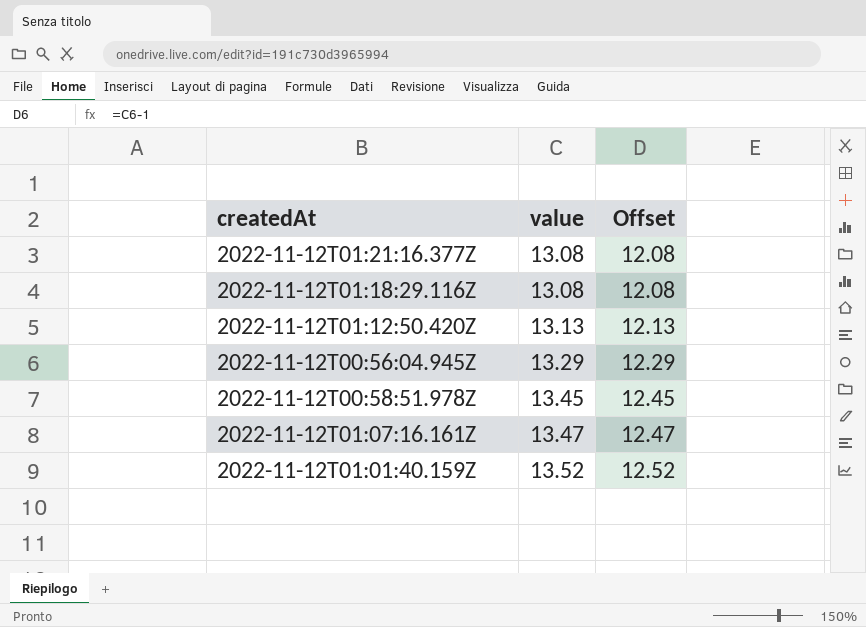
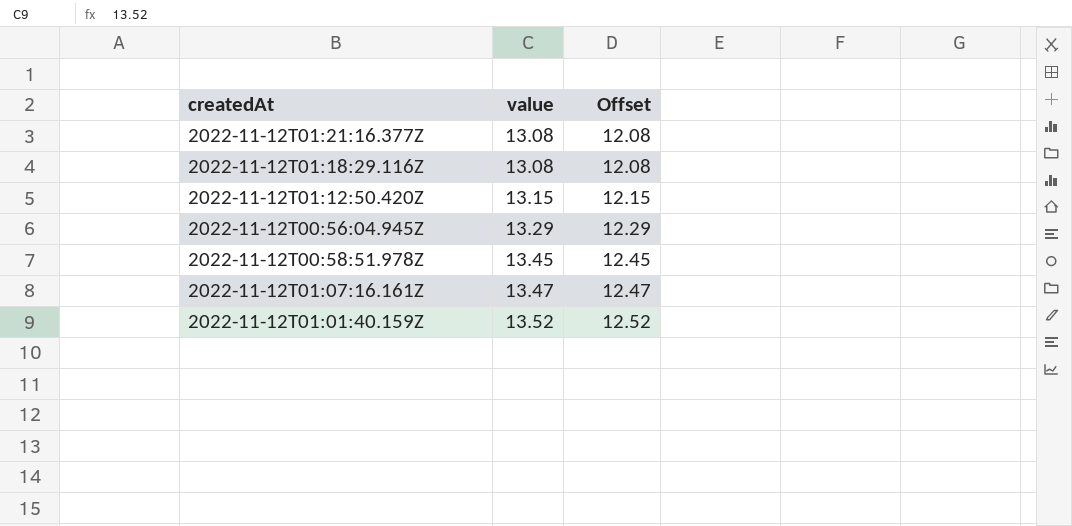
2022-11-12T01:12:50.420Z | value: 13.13 -> 13.15
2022-11-12T01:12:50.420Z | Offset: 12.13 -> 12.15

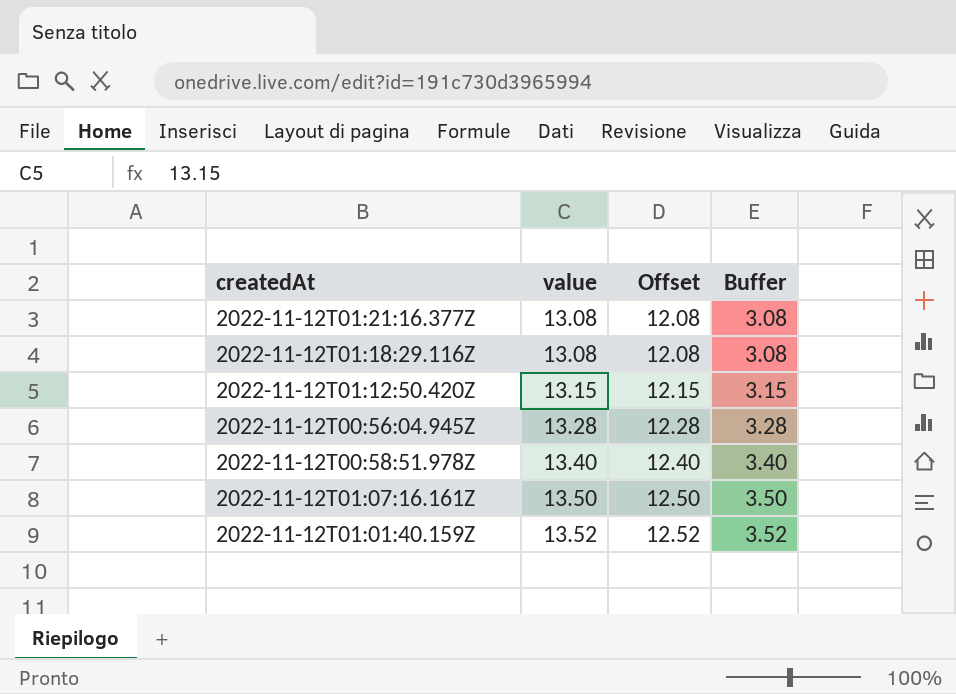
column Buffer | formula: none -> [value] - 10
2022-11-12T00:56:04.945Z | value: 13.29 -> 13.28
2022-11-12T00:56:04.945Z | Offset: 12.29 -> 12.28
2022-11-12T00:58:51.978Z | value: 13.45 -> 13.40
2022-11-12T00:58:51.978Z | Offset: 12.45 -> 12.40
2022-11-12T01:07:16.161Z | value: 13.47 -> 13.50
2022-11-12T01:07:16.161Z | Offset: 12.47 -> 12.50

